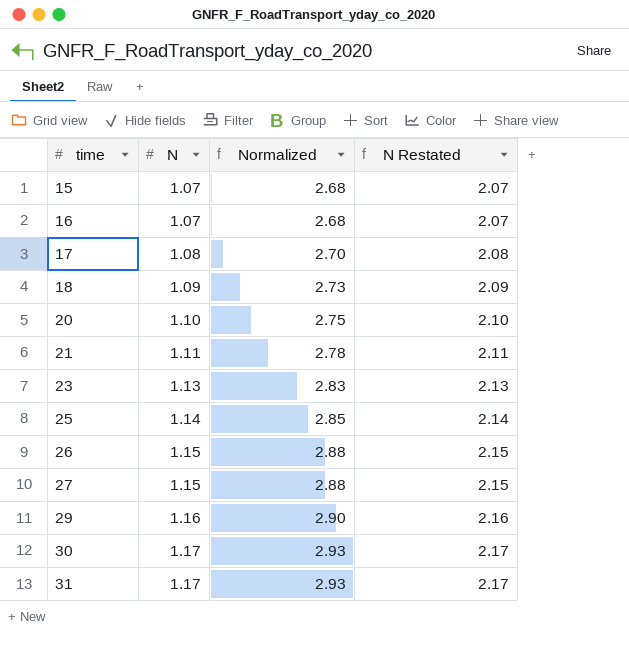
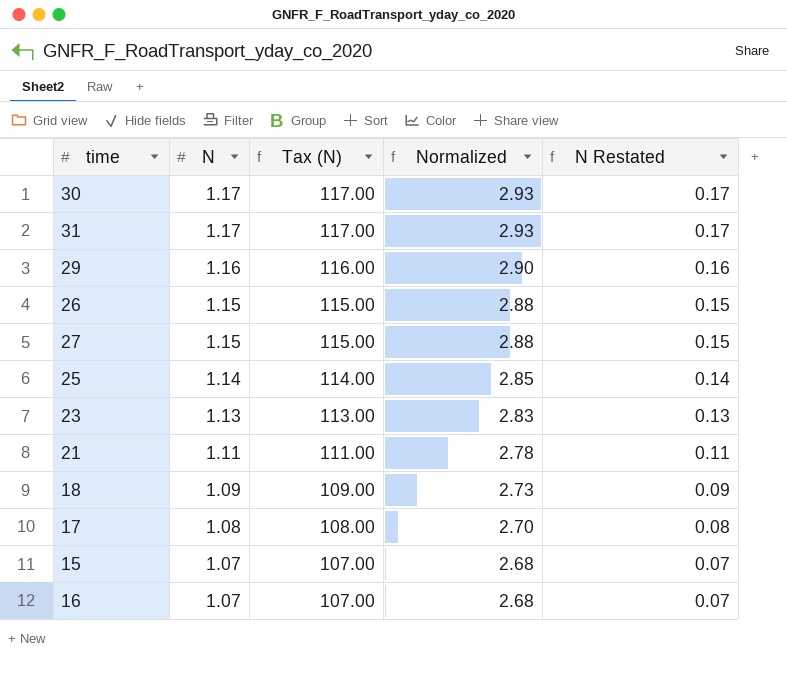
row order: time ascending -> N descending
column Tax (N) | formula: none -> [N] * 100
column N Restated | formula: [N] + 1 -> [N] - 1
row 20: 1.10 | 2.75 | 2.10 -> none

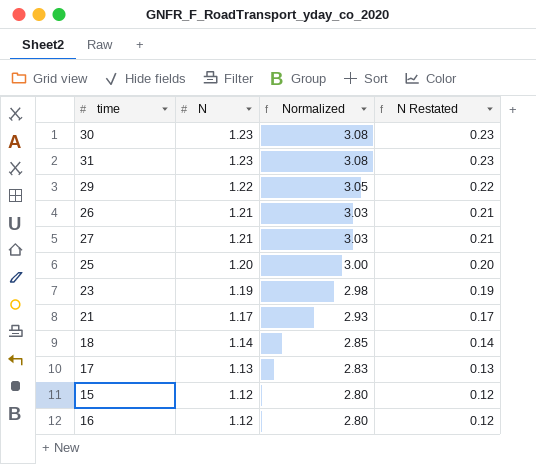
column Tax (N) | formula: [N] * 100 -> none
30 | N: 1.17 -> 1.23
30 | Normalized: 2.93 -> 3.08
30 | N Restated: 0.17 -> 0.23
31 | N: 1.17 -> 1.23
31 | Normalized: 2.93 -> 3.08
31 | N Restated: 0.17 -> 0.23
29 | N: 1.16 -> 1.22
29 | Normalized: 2.90 -> 3.05
29 | N Restated: 0.16 -> 0.22
26 | N: 1.15 -> 1.21
26 | Normalized: 2.88 -> 3.03
26 | N Restated: 0.15 -> 0.21
27 | N: 1.15 -> 1.21
27 | Normalized: 2.88 -> 3.03
27 | N Restated: 0.15 -> 0.21
25 | N: 1.14 -> 1.20
25 | Normalized: 2.85 -> 3.00
25 | N Restated: 0.14 -> 0.20
23 | N: 1.13 -> 1.19
23 | Normalized: 2.83 -> 2.98
23 | N Restated: 0.13 -> 0.19
21 | N: 1.11 -> 1.17
21 | Normalized: 2.78 -> 2.93
21 | N Restated: 0.11 -> 0.17
18 | N: 1.09 -> 1.14
18 | Normalized: 2.73 -> 2.85
18 | N Restated: 0.09 -> 0.14
17 | N: 1.08 -> 1.13
17 | Normalized: 2.70 -> 2.83
17 | N Restated: 0.08 -> 0.13
15 | N: 1.07 -> 1.12
15 | Normalized: 2.68 -> 2.80
15 | N Restated: 0.07 -> 0.12
16 | N: 1.07 -> 1.12
16 | Normalized: 2.68 -> 2.80
16 | N Restated: 0.07 -> 0.12

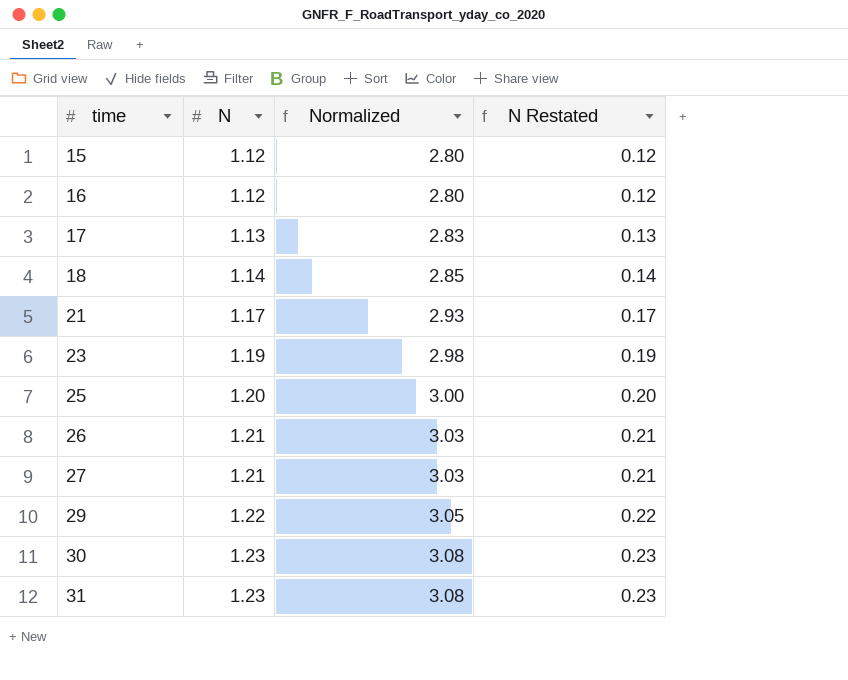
row order: N descending -> time ascending

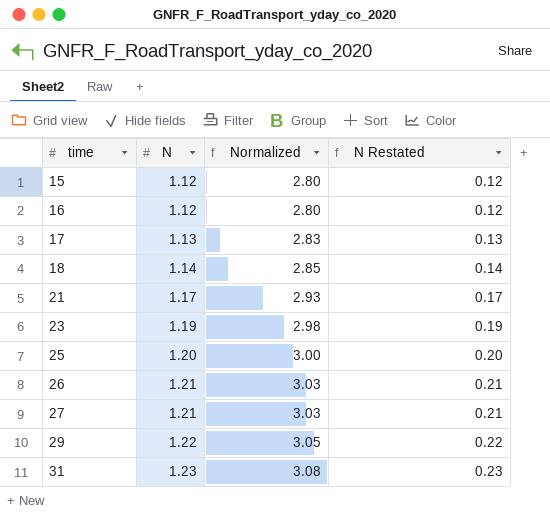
row 30: 1.23 | 3.08 | 0.23 -> none

